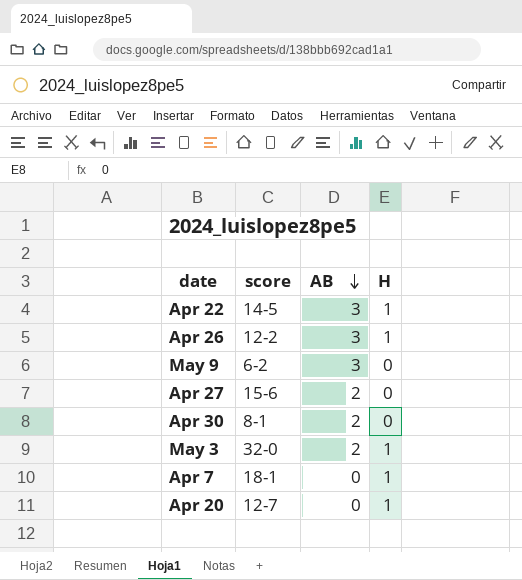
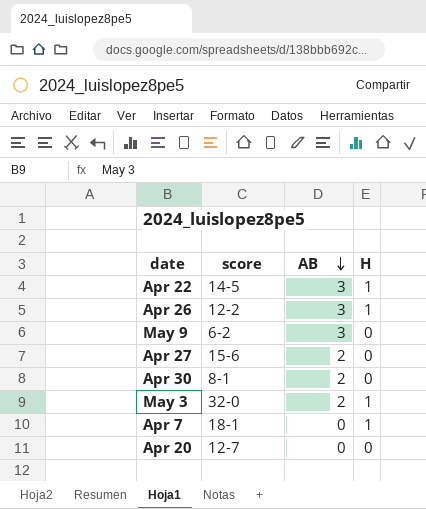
Apr 20 | H: 1 -> 0

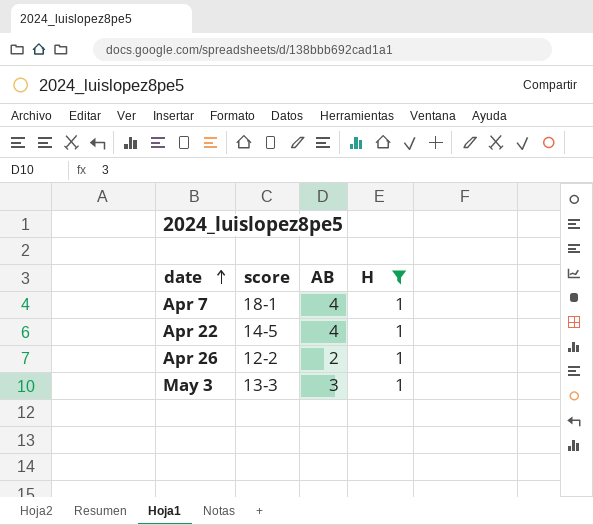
filter: none -> H = 1
row order: AB descending -> date ascending
Apr 7 | AB: 0 -> 4
Apr 22 | AB: 3 -> 4
Apr 26 | AB: 3 -> 2
May 3 | score: 32-0 -> 13-3
May 3 | AB: 2 -> 3

